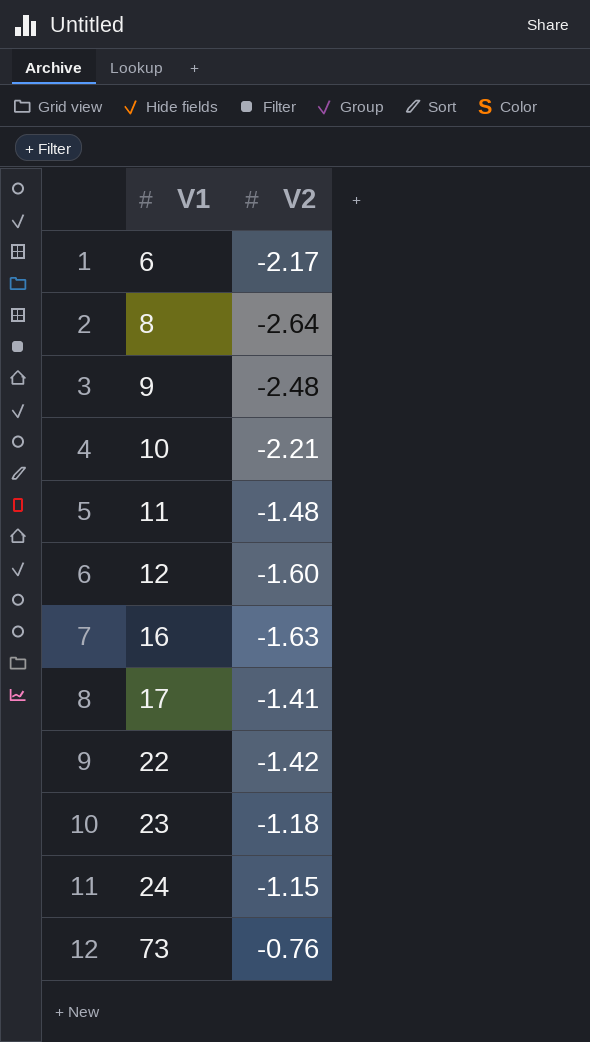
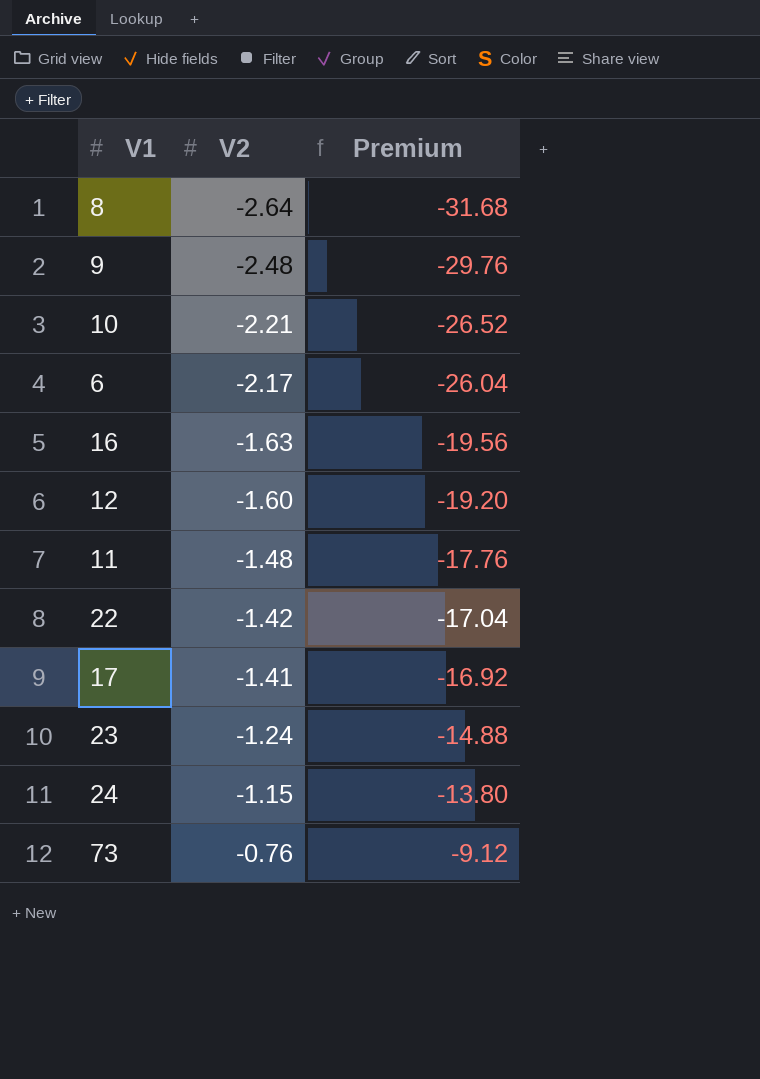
row order: V1 ascending -> V2 ascending
column Premium | formula: none -> [V2] * 12
23 | V2: -1.18 -> -1.24

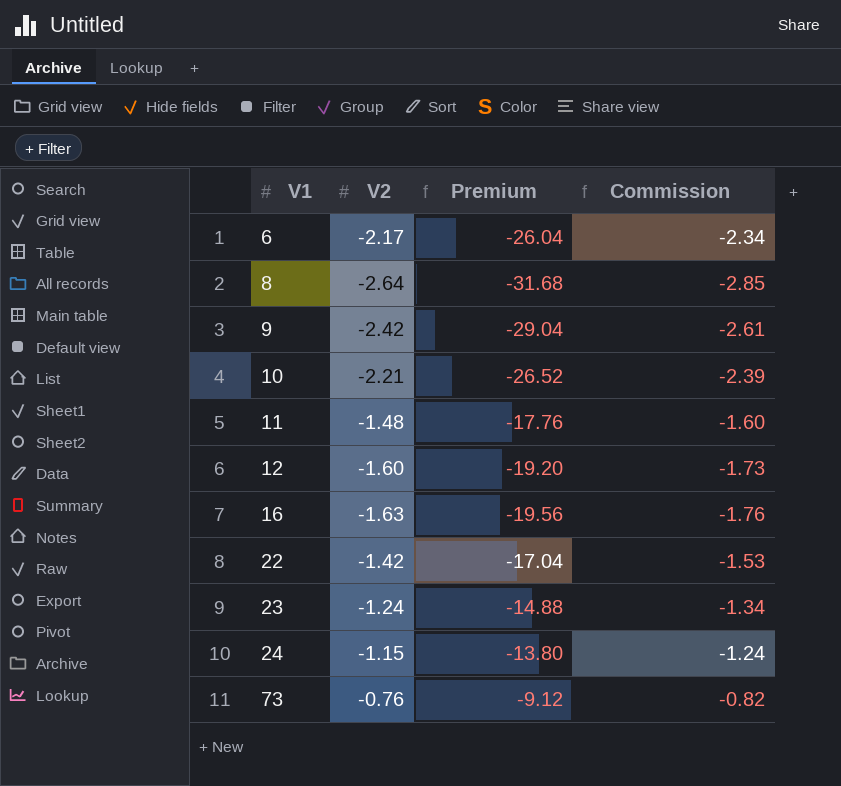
row order: V2 ascending -> V1 ascending
column Commission | formula: none -> [V2] * 1.08
row 17: -1.41 | -16.92 -> none
9 | V2: -2.48 -> -2.42
9 | Premium: -29.76 -> -29.04

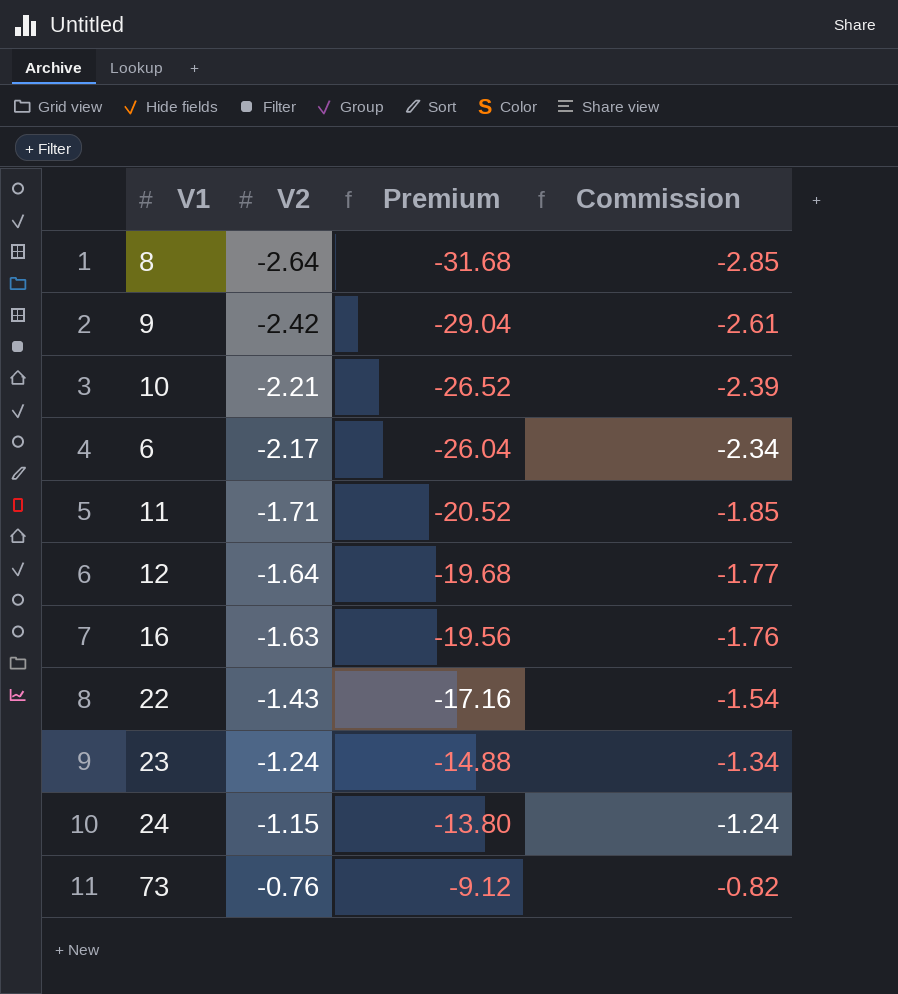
row order: V1 ascending -> V2 ascending
11 | V2: -1.48 -> -1.71
11 | Premium: -17.76 -> -20.52
11 | Commission: -1.60 -> -1.85
12 | V2: -1.60 -> -1.64
12 | Premium: -19.20 -> -19.68
12 | Commission: -1.73 -> -1.77
22 | V2: -1.42 -> -1.43
22 | Premium: -17.04 -> -17.16
22 | Commission: -1.53 -> -1.54

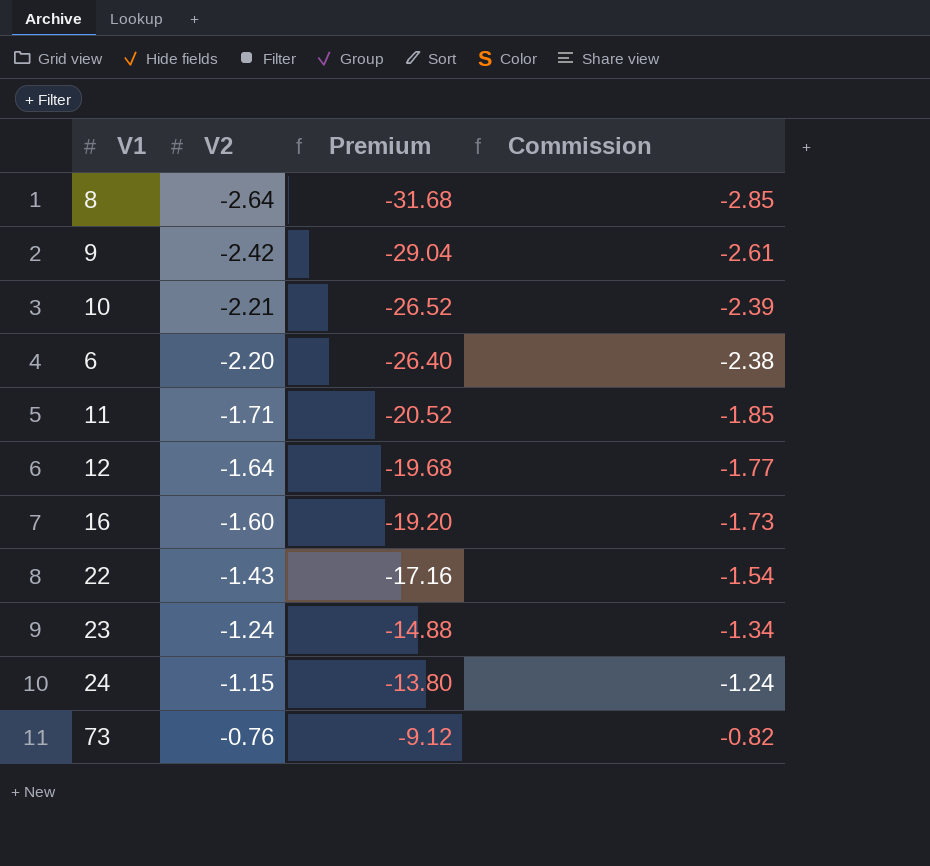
6 | V2: -2.17 -> -2.20
6 | Premium: -26.04 -> -26.40
6 | Commission: -2.34 -> -2.38
16 | V2: -1.63 -> -1.60
16 | Premium: -19.56 -> -19.20
16 | Commission: -1.76 -> -1.73

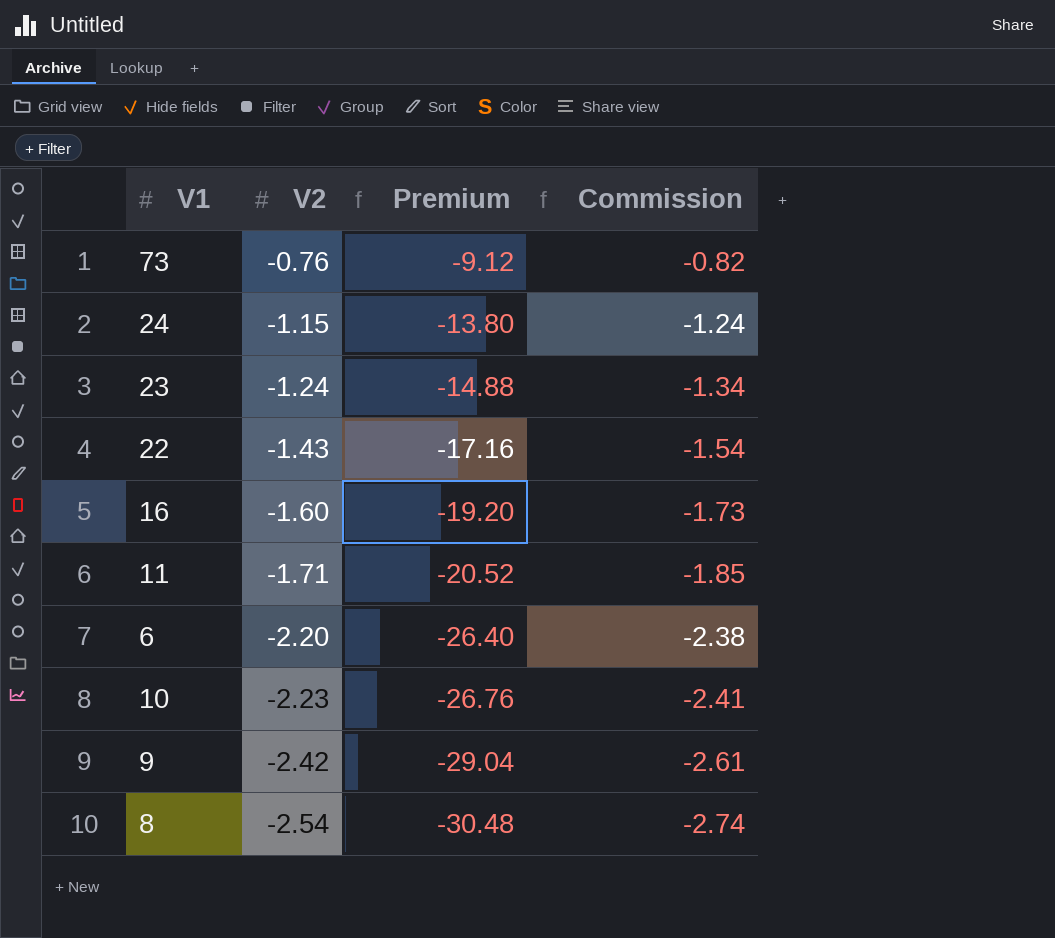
row order: V2 ascending -> V2 descending
row 12: -1.64 | -19.68 | -1.77 -> none
10 | V2: -2.21 -> -2.23
10 | Premium: -26.52 -> -26.76
10 | Commission: -2.39 -> -2.41
8 | V2: -2.64 -> -2.54
8 | Premium: -31.68 -> -30.48
8 | Commission: -2.85 -> -2.74

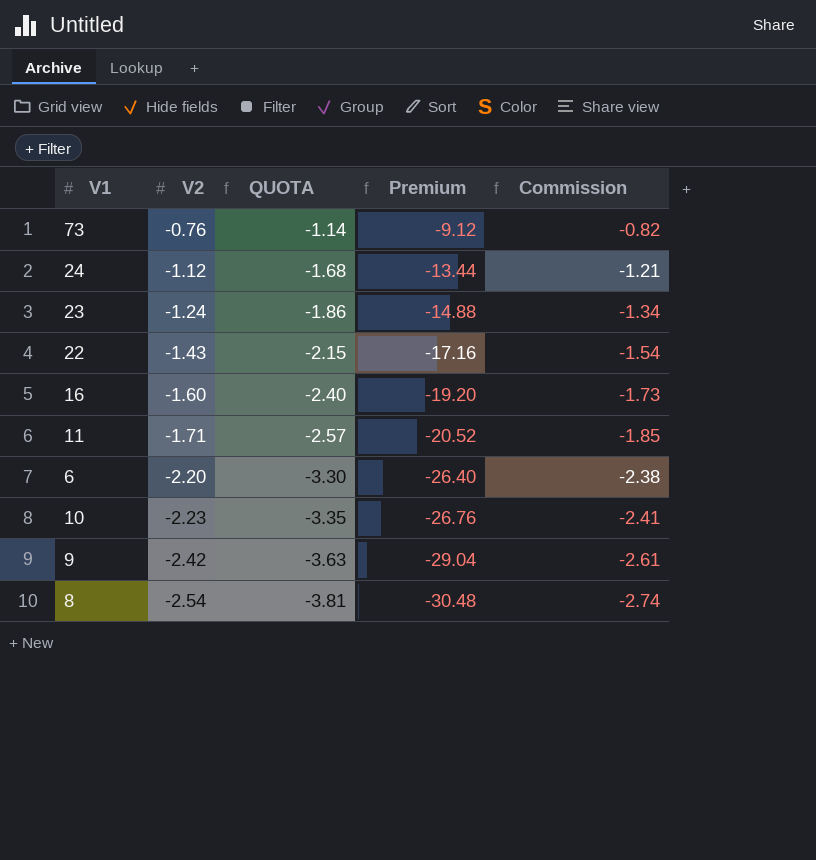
column QUOTA | formula: none -> [V2] * 1.5
24 | V2: -1.15 -> -1.12
24 | Premium: -13.80 -> -13.44
24 | Commission: -1.24 -> -1.21

